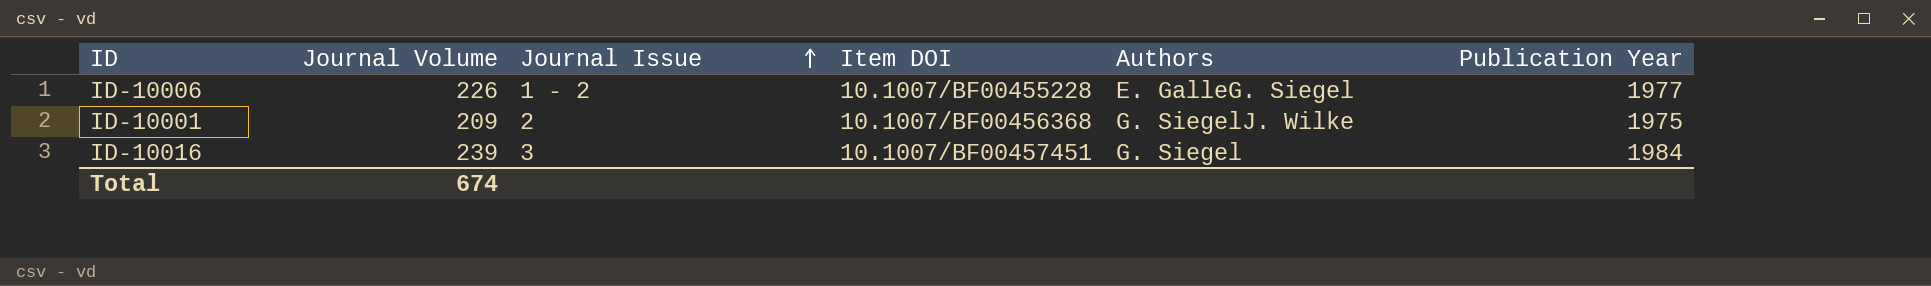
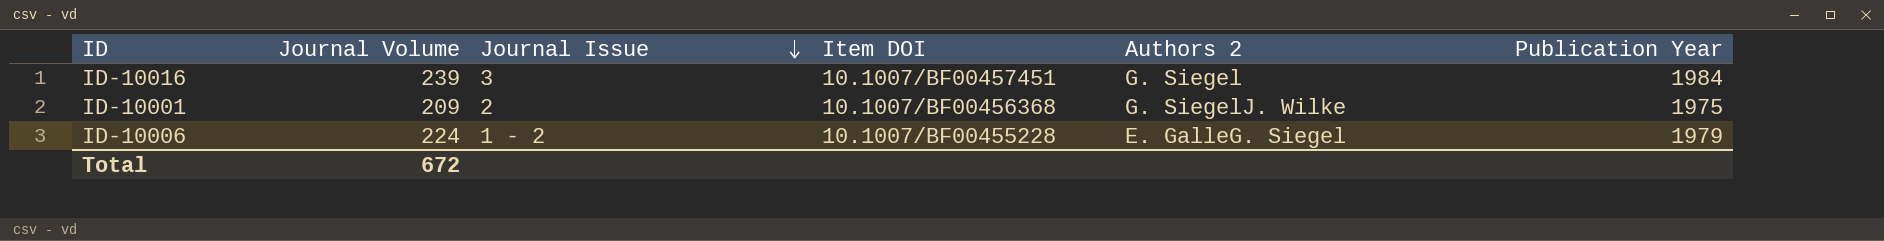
row order: Journal Issue ascending -> Journal Issue descending
column name: Authors -> Authors 2
ID-10006 | Journal Volume: 226 -> 224
ID-10006 | Publication Year: 1977 -> 1979
Total | Journal Volume: 674 -> 672

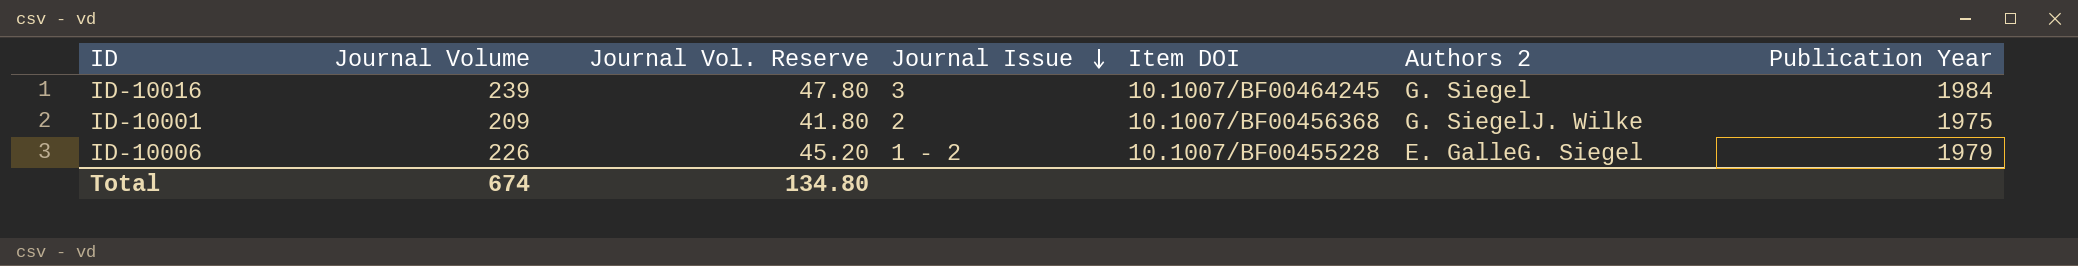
column Journal Vol. Reserve | formula: none -> [Journal Volume] * 0.2
ID-10016 | Item DOI: 10.1007/BF00457451 -> 10.1007/BF00464245
ID-10006 | Journal Volume: 224 -> 226
Total | Journal Volume: 672 -> 674

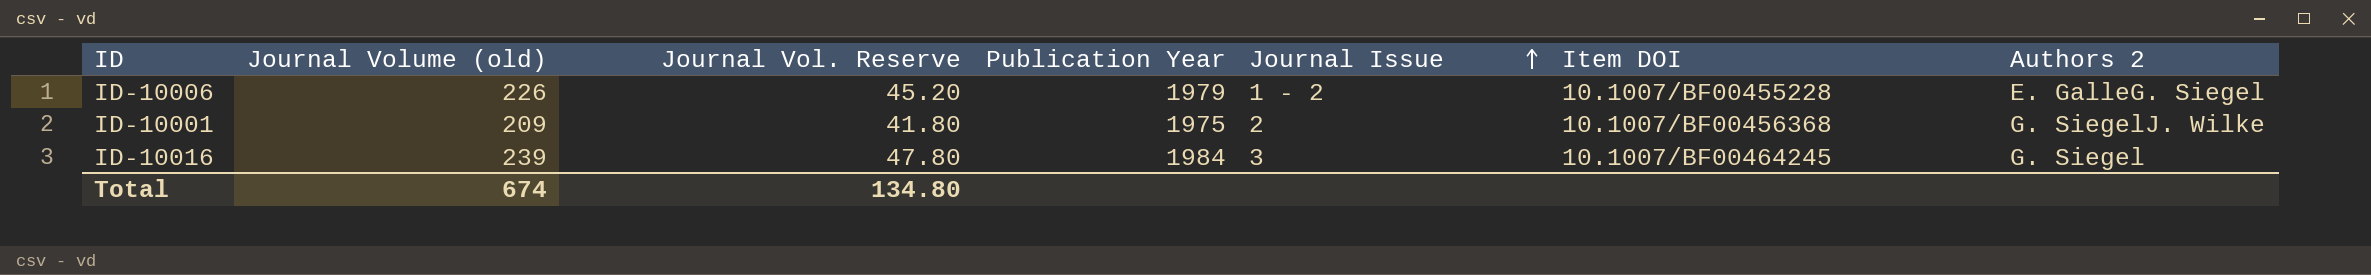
row order: Journal Issue descending -> Journal Issue ascending
column name: Journal Volume -> Journal Volume (old)
column Publication Year | position: 7 -> 4

